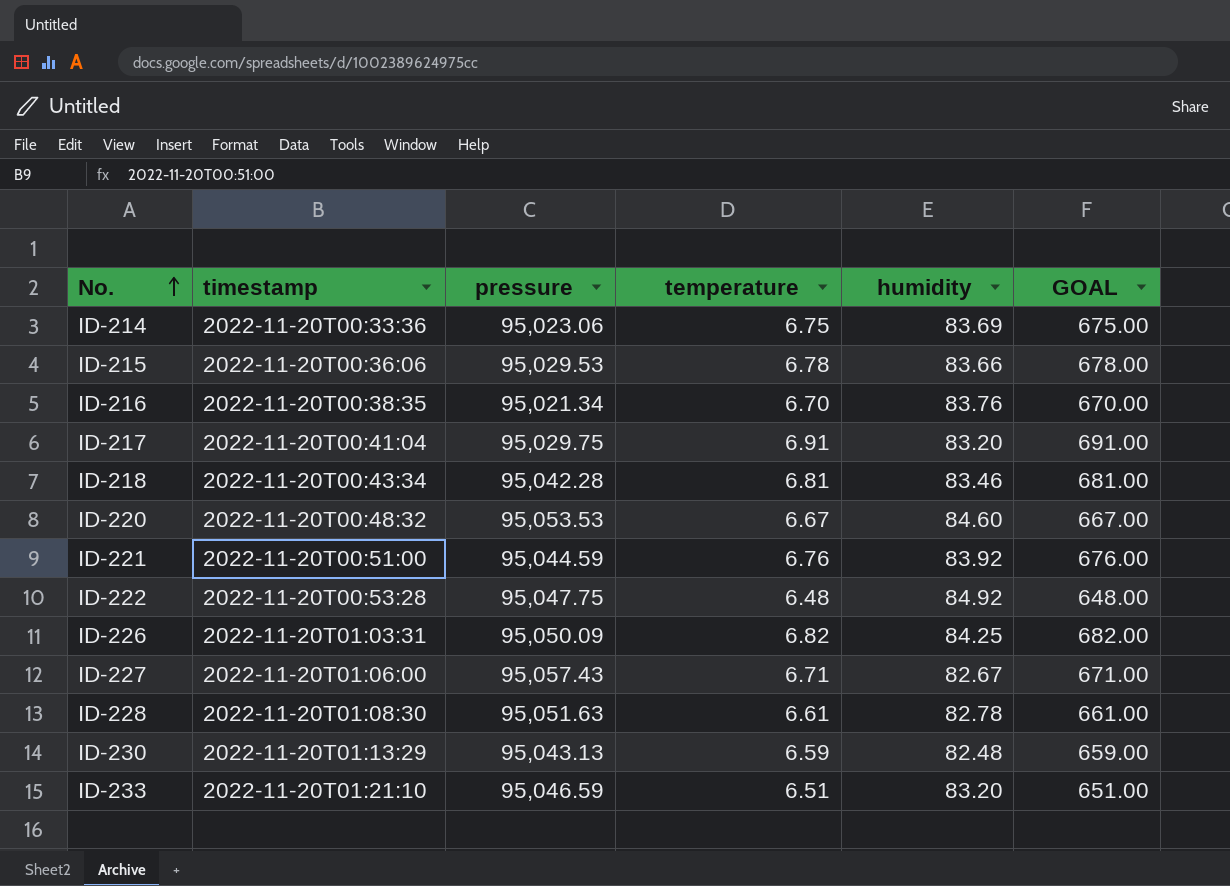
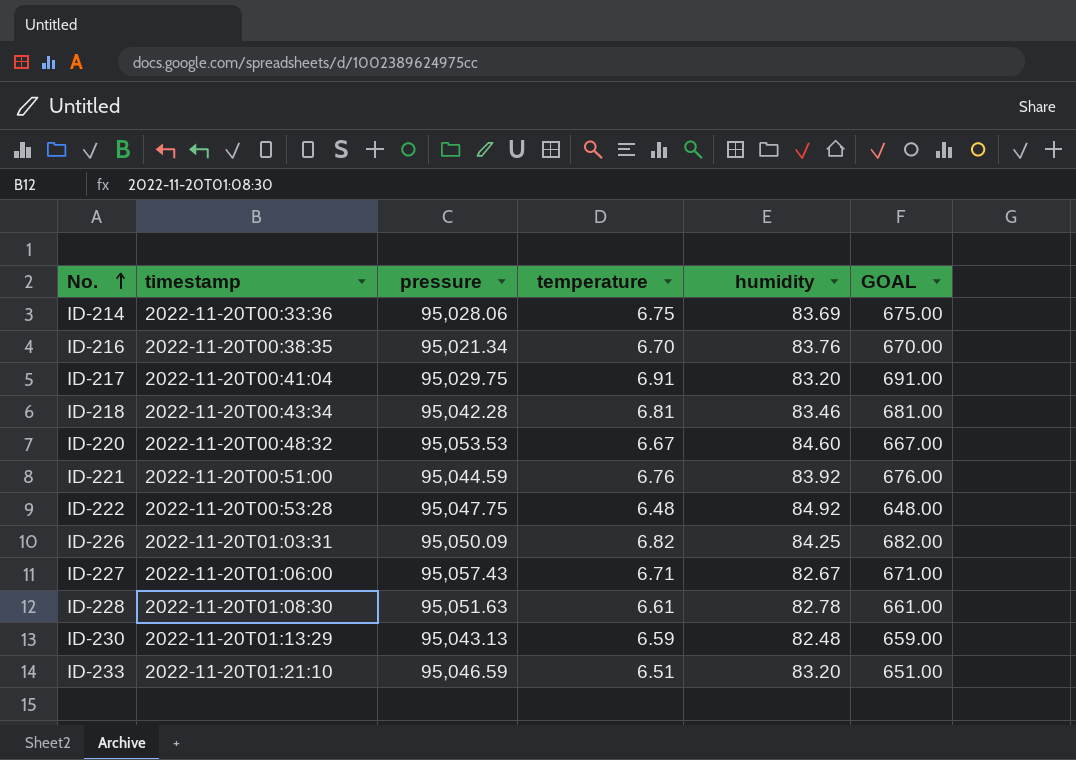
row ID-215: 2022-11-20T00:36:06 | 95,029.53 | 6.78 | 83.66 | 678.00 -> none
ID-214 | pressure: 95,023.06 -> 95,028.06

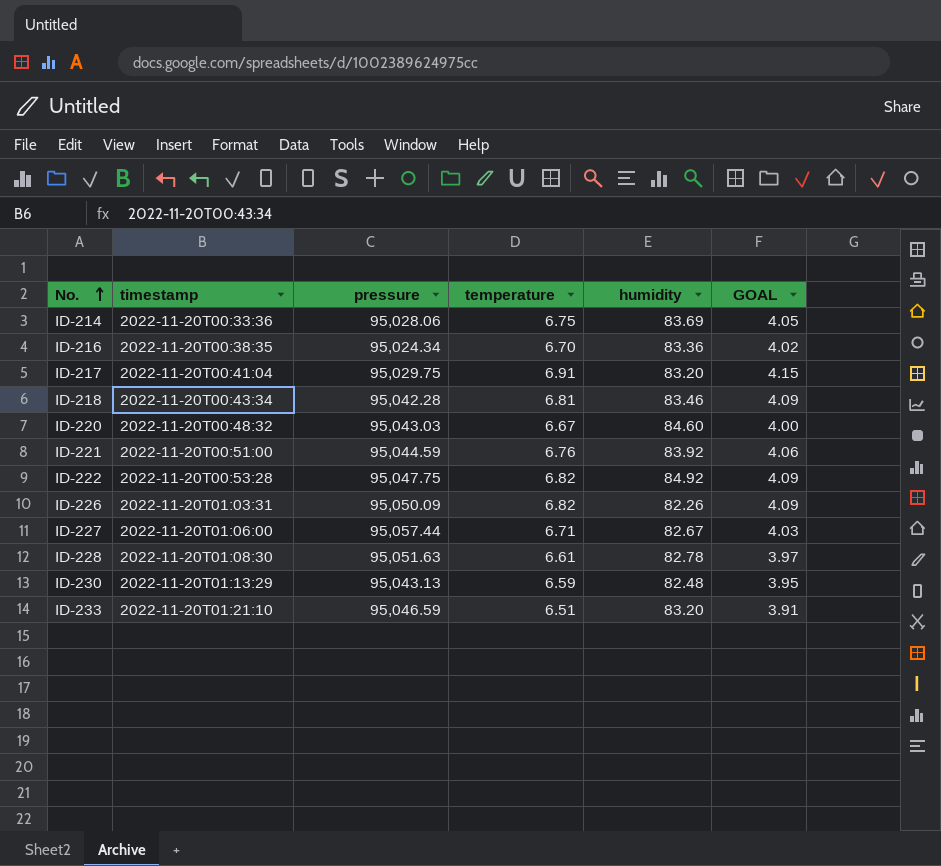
column GOAL | formula: [temperature] * 100 -> [temperature] * 0.6
ID-216 | pressure: 95,021.34 -> 95,024.34
ID-216 | humidity: 83.76 -> 83.36
ID-220 | pressure: 95,053.53 -> 95,043.03
ID-222 | temperature: 6.48 -> 6.82
ID-226 | humidity: 84.25 -> 82.26
ID-227 | pressure: 95,057.43 -> 95,057.44

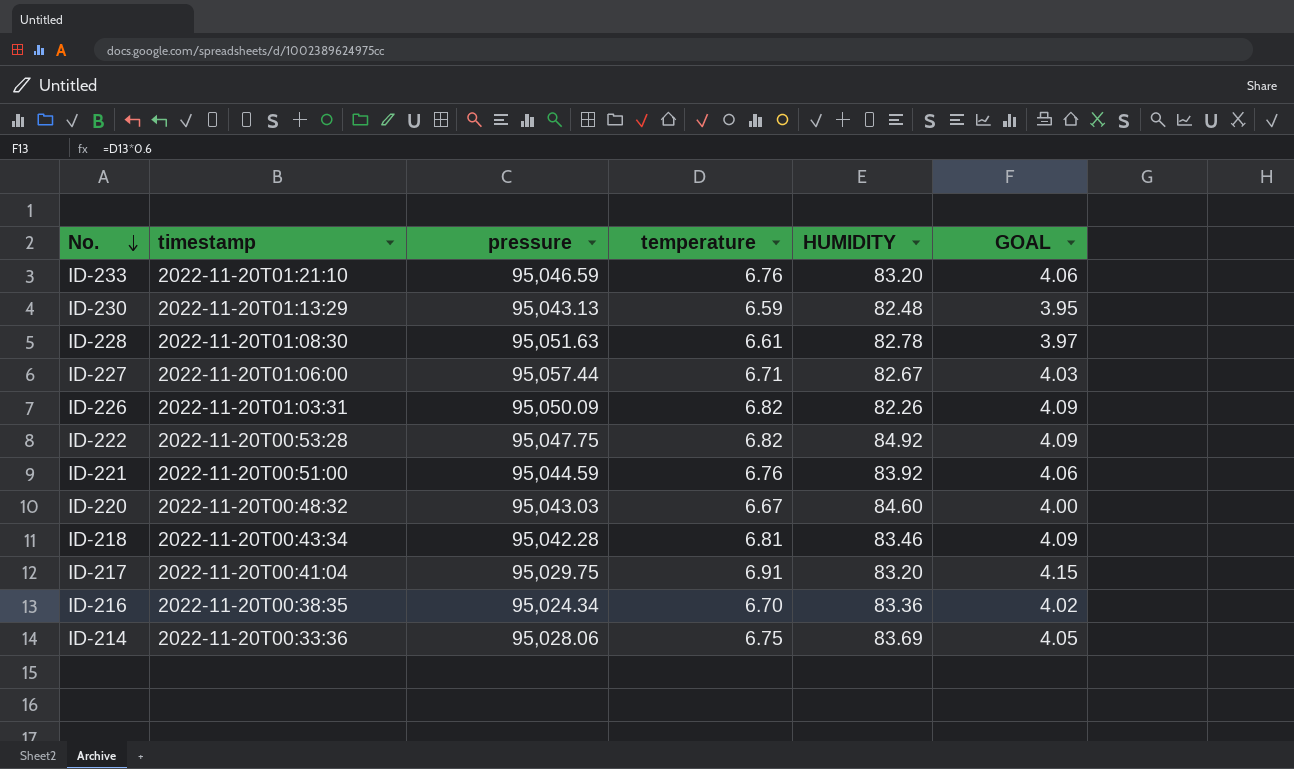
row order: No. ascending -> No. descending
column name: humidity -> HUMIDITY
ID-233 | temperature: 6.51 -> 6.76
ID-233 | GOAL: 3.91 -> 4.06

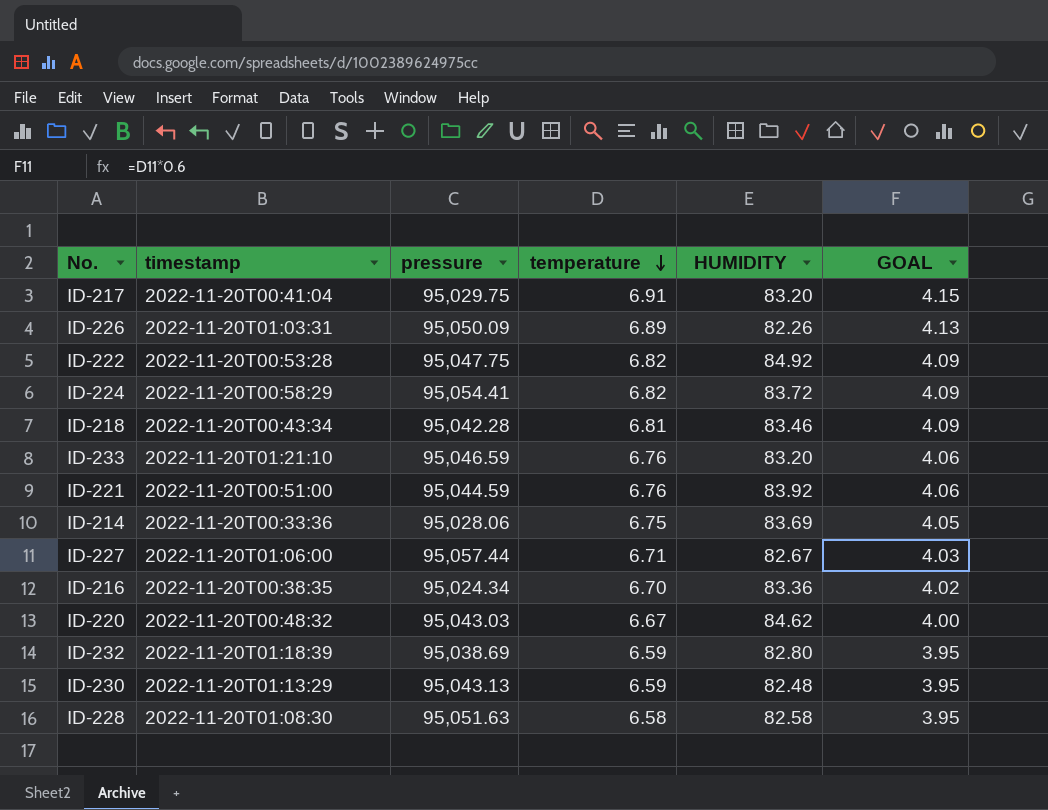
row order: No. descending -> temperature descending
ID-226 | temperature: 6.82 -> 6.89
ID-226 | GOAL: 4.09 -> 4.13
row ID-224: none -> 2022-11-20T00:58:29 | 95,054.41 | 6.82 | 83.72 | 4.09
ID-220 | HUMIDITY: 84.60 -> 84.62
row ID-232: none -> 2022-11-20T01:18:39 | 95,038.69 | 6.59 | 82.80 | 3.95
ID-228 | temperature: 6.61 -> 6.58
ID-228 | HUMIDITY: 82.78 -> 82.58
ID-228 | GOAL: 3.97 -> 3.95

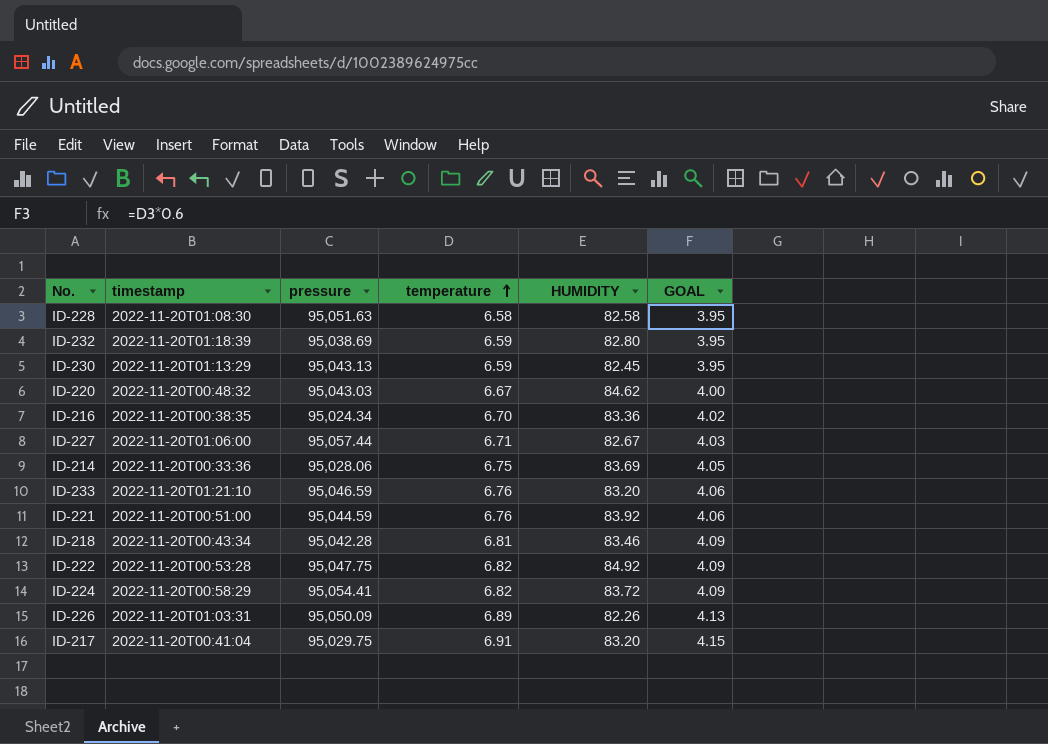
row order: temperature descending -> temperature ascending
ID-230 | HUMIDITY: 82.48 -> 82.45

